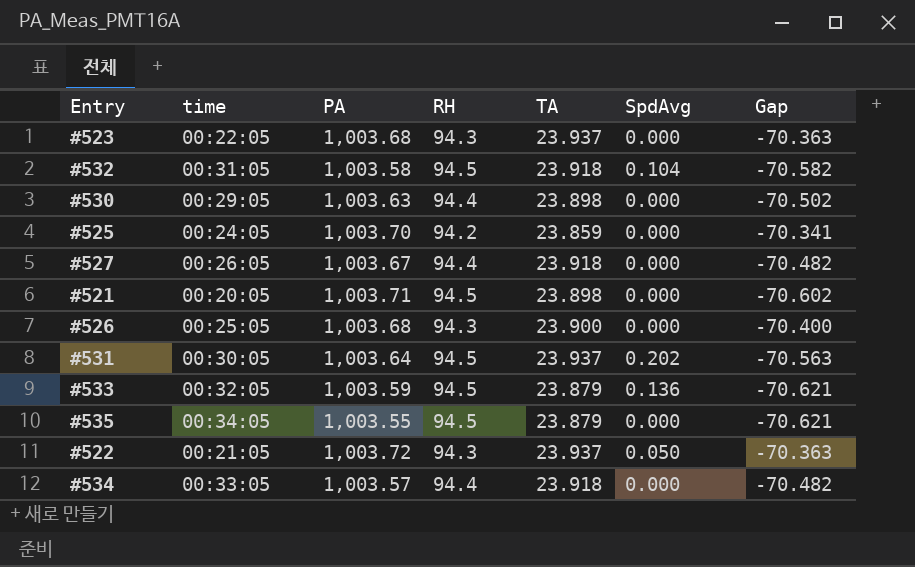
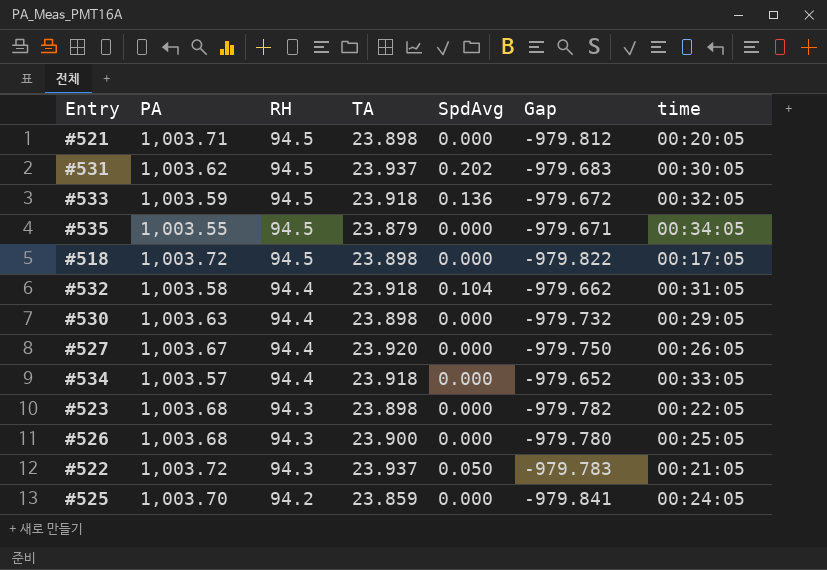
row order: none -> RH descending
column Gap | formula: [TA] - [RH] -> [TA] - [PA]
column time | position: 2 -> 7
#531 | PA: 1,003.64 -> 1,003.62
#533 | TA: 23.879 -> 23.918
row #518: none -> 1,003.72 | 94.5 | 23.898 | 0.000 | -979.822 | 00:17:05
#532 | RH: 94.5 -> 94.4
#527 | TA: 23.918 -> 23.920
#523 | TA: 23.937 -> 23.898

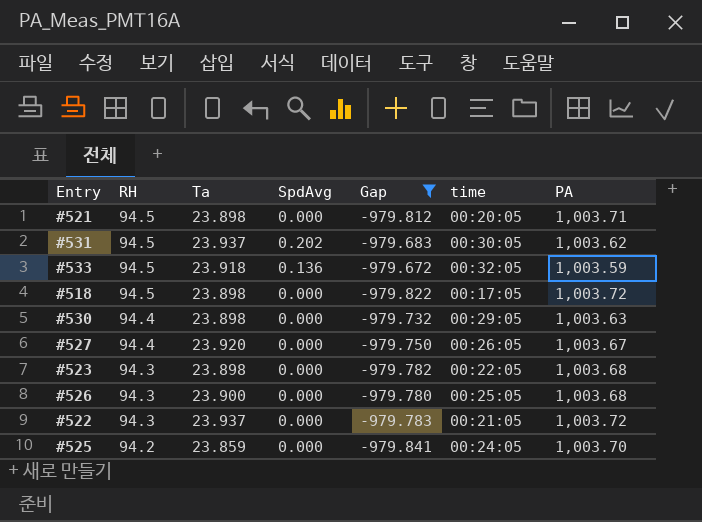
filter: none -> Gap <= -979.672
column name: TA -> Ta
column PA | position: 2 -> 7
#522 | SpdAvg: 0.050 -> 0.000

